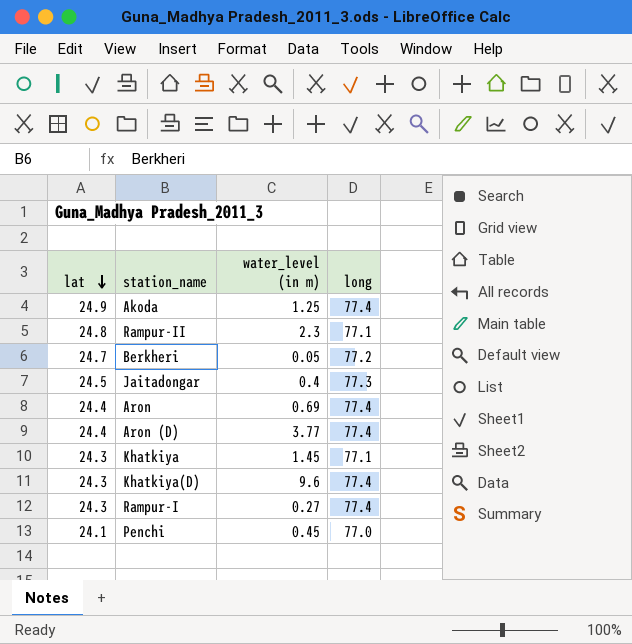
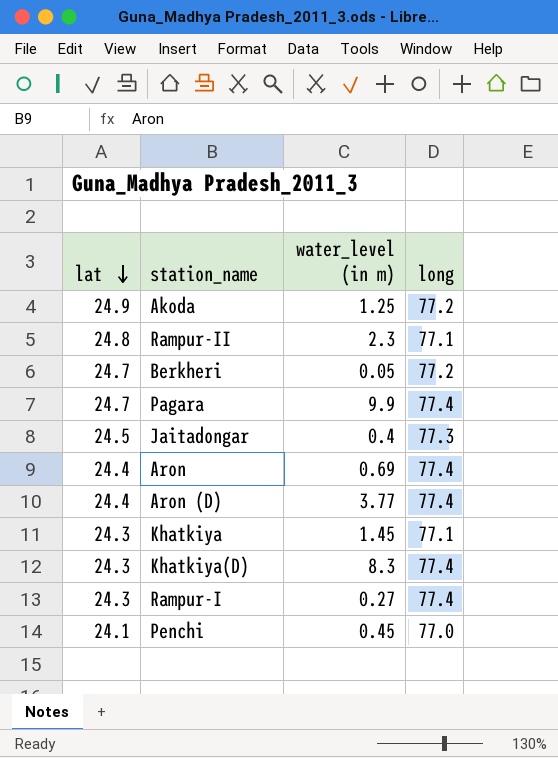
Akoda | long: 77.4 -> 77.2
row Pagara: none -> 24.7 | 9.9 | 77.4
Khatkiya(D) | water_level (in m): 9.6 -> 8.3

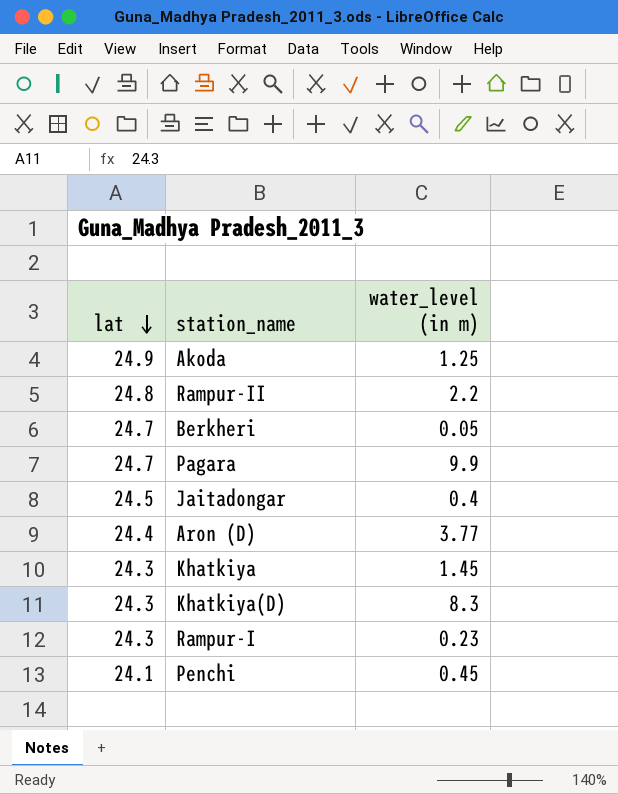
column long | position: 4 -> none
row Aron: 24.4 | 0.69 | 77.4 -> none
Rampur-II | water_level (in m): 2.3 -> 2.2
Rampur-I | water_level (in m): 0.27 -> 0.23

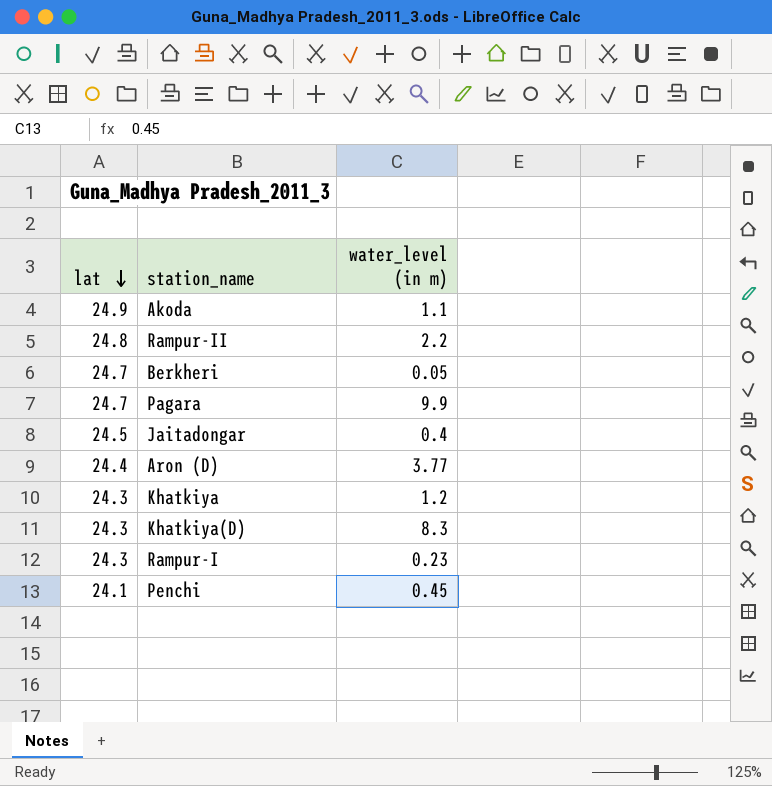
Akoda | water_level (in m): 1.25 -> 1.1
Khatkiya | water_level (in m): 1.45 -> 1.2

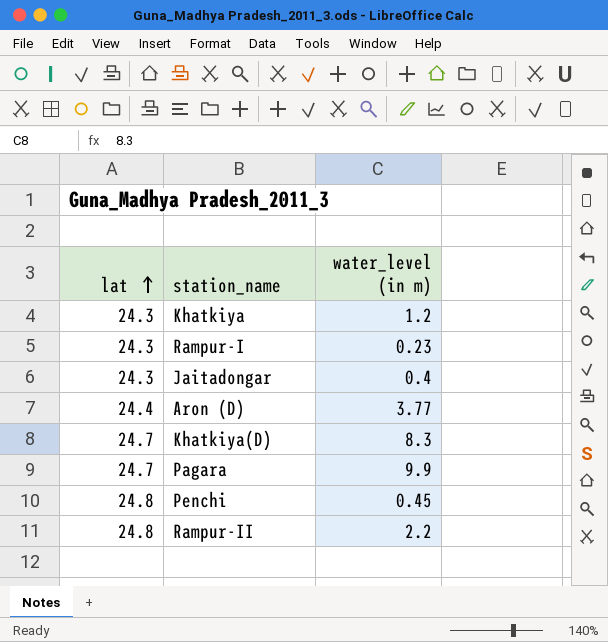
row order: lat descending -> lat ascending
row Akoda: 24.9 | 1.1 -> none
row Berkheri: 24.7 | 0.05 -> none
Jaitadongar | lat: 24.5 -> 24.3
Khatkiya(D) | lat: 24.3 -> 24.7
Penchi | lat: 24.1 -> 24.8

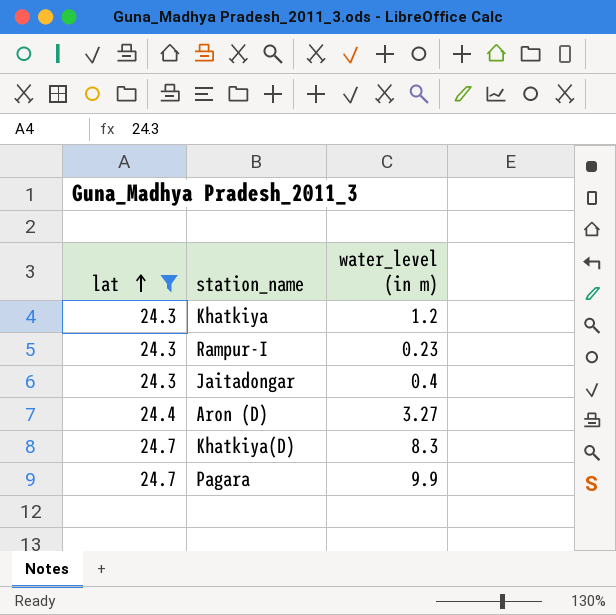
filter: none -> lat != 24.8
Aron (D) | water_level (in m): 3.77 -> 3.27

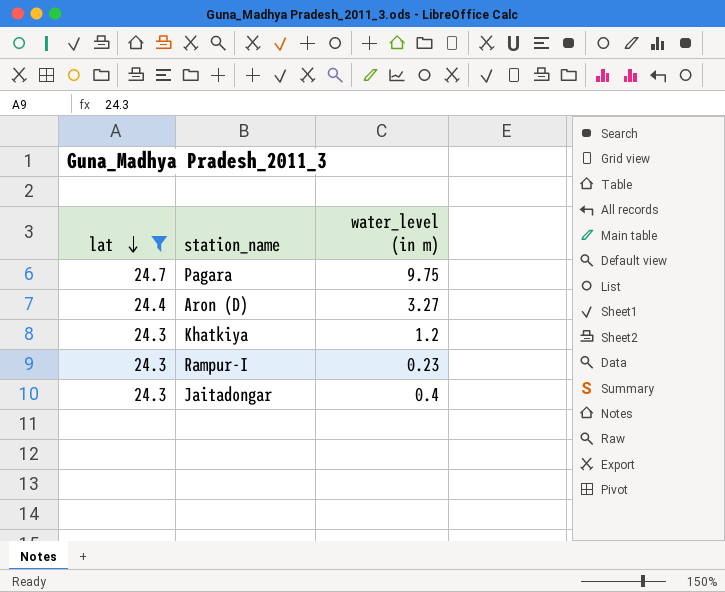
row order: lat ascending -> lat descending
row Khatkiya(D): 24.7 | 8.3 -> none
Pagara | water_level (in m): 9.9 -> 9.75

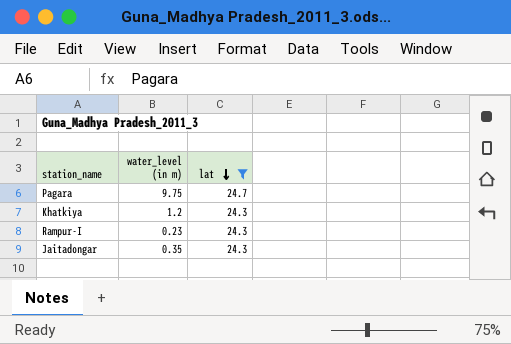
column lat | position: 1 -> 3
row Aron (D): 24.4 | 3.27 -> none
Jaitadongar | water_level (in m): 0.4 -> 0.35

